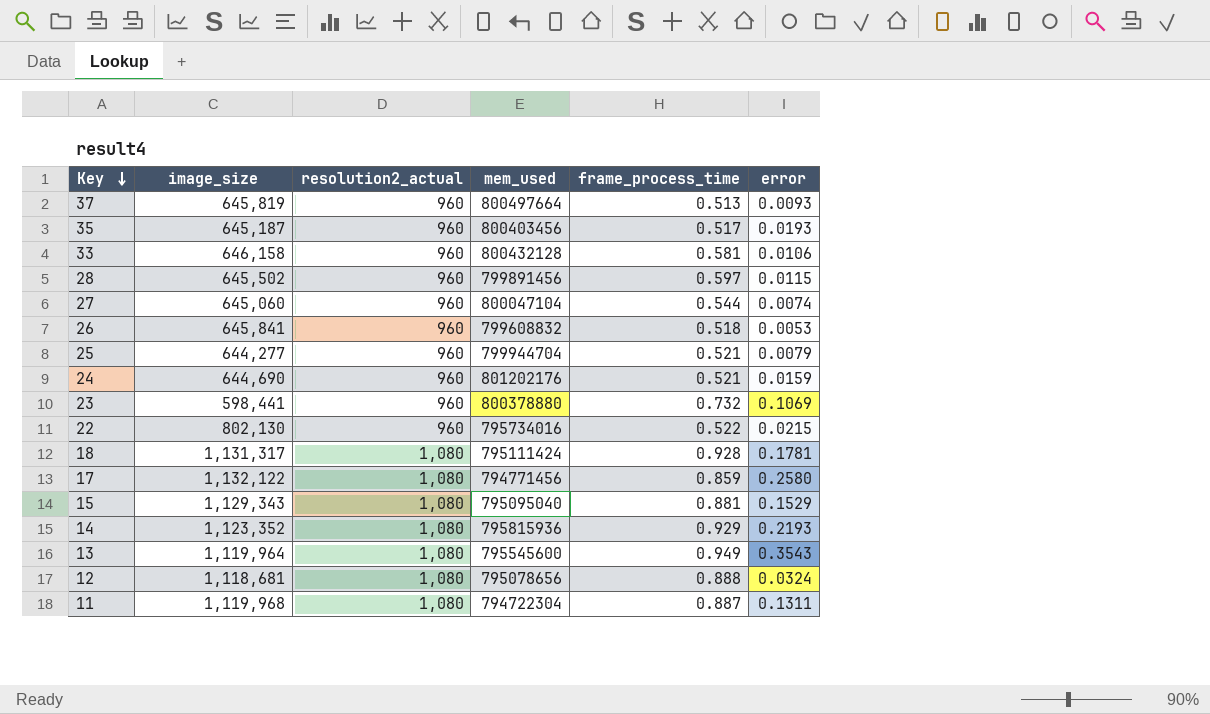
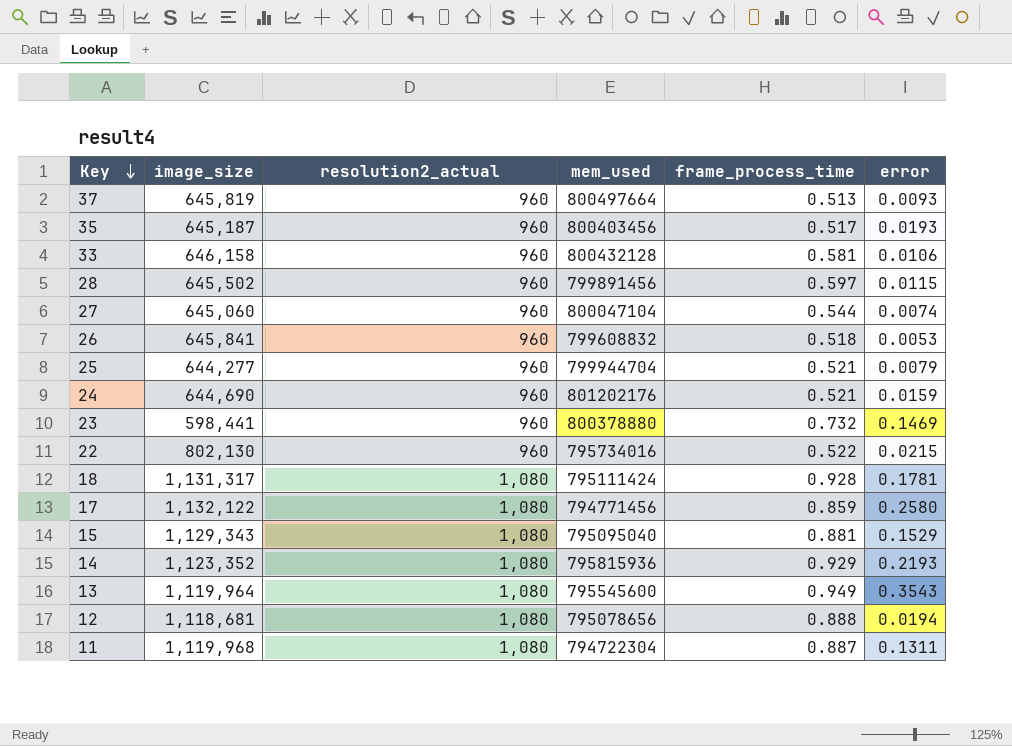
23 | error: 0.1069 -> 0.1469
12 | error: 0.0324 -> 0.0194

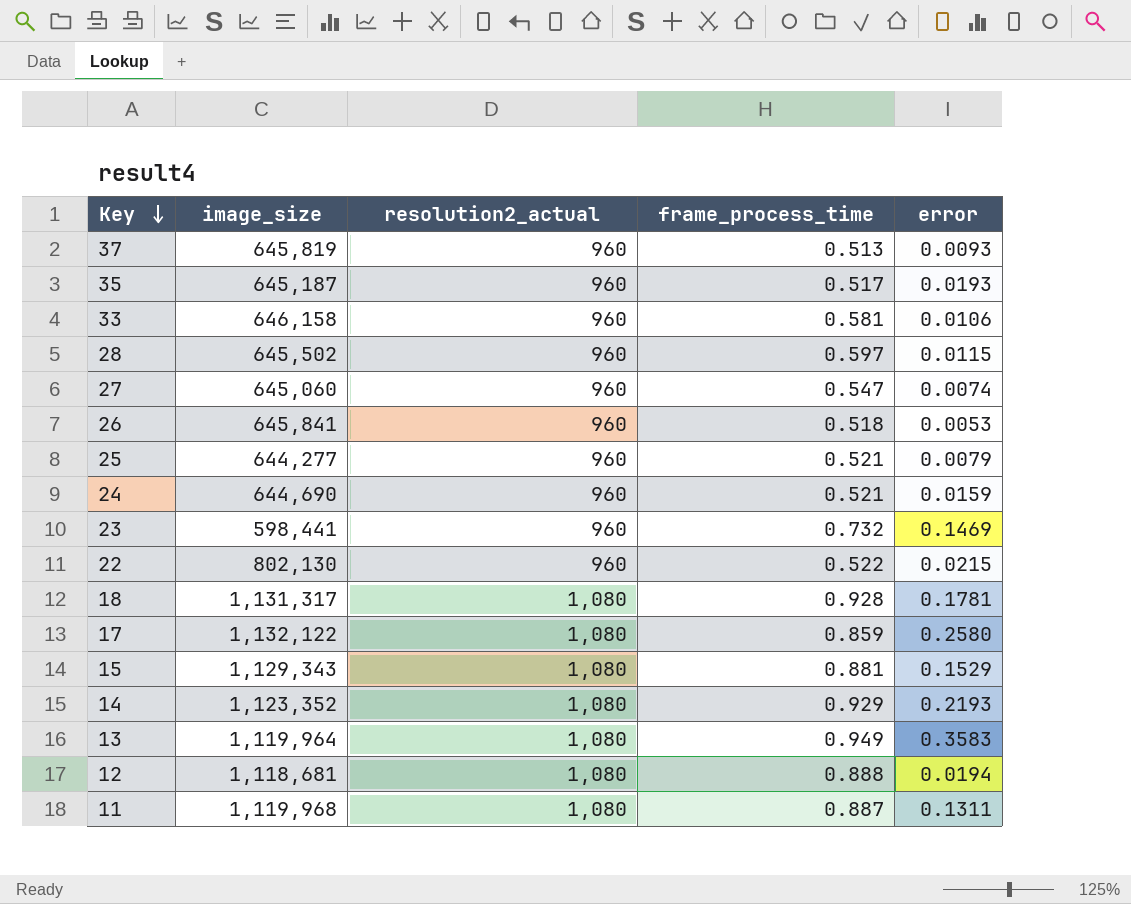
column mem_used | position: 4 -> none
27 | frame_process_time: 0.544 -> 0.547
13 | error: 0.3543 -> 0.3583

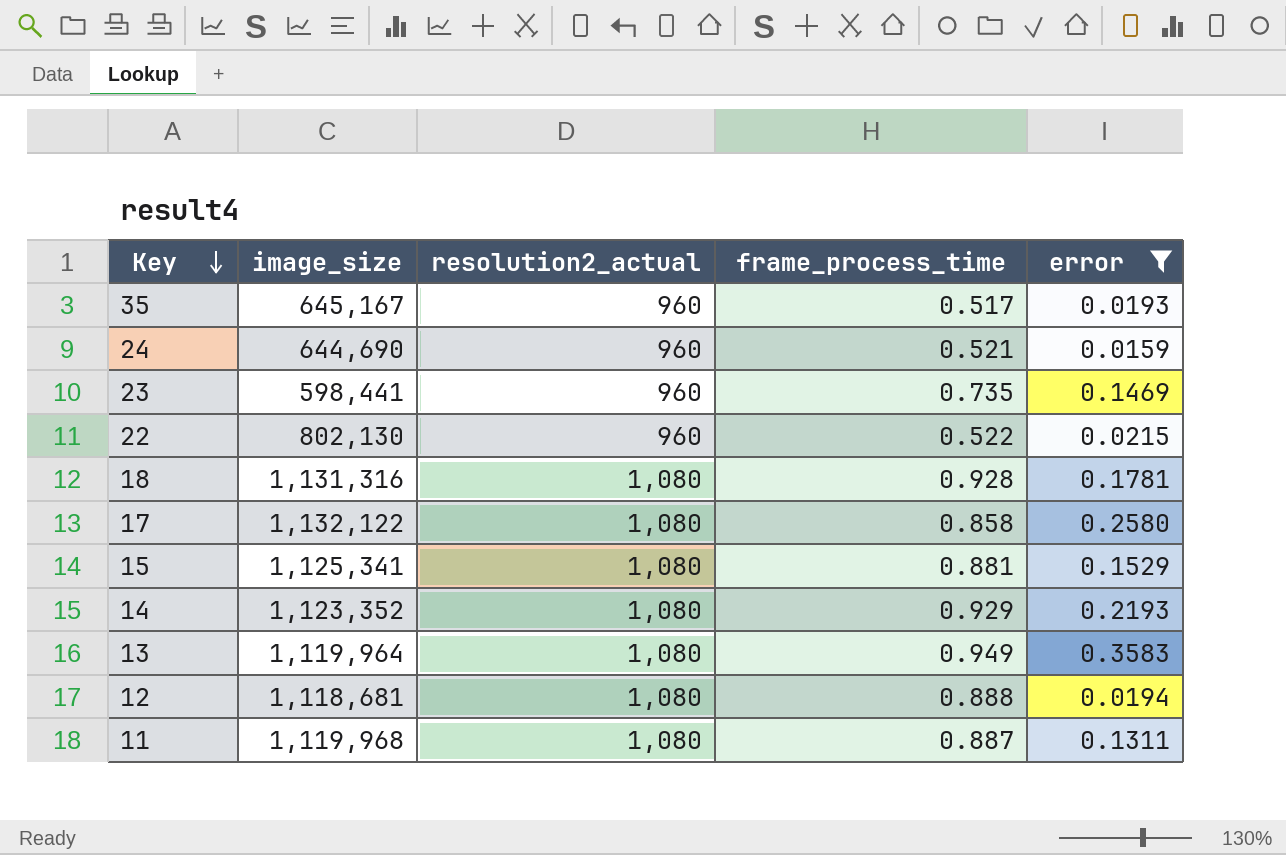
filter: none -> error >= 0.0159
35 | image_size: 645,187 -> 645,167
23 | frame_process_time: 0.732 -> 0.735
18 | image_size: 1,131,317 -> 1,131,316
17 | frame_process_time: 0.859 -> 0.858
15 | image_size: 1,129,343 -> 1,125,341

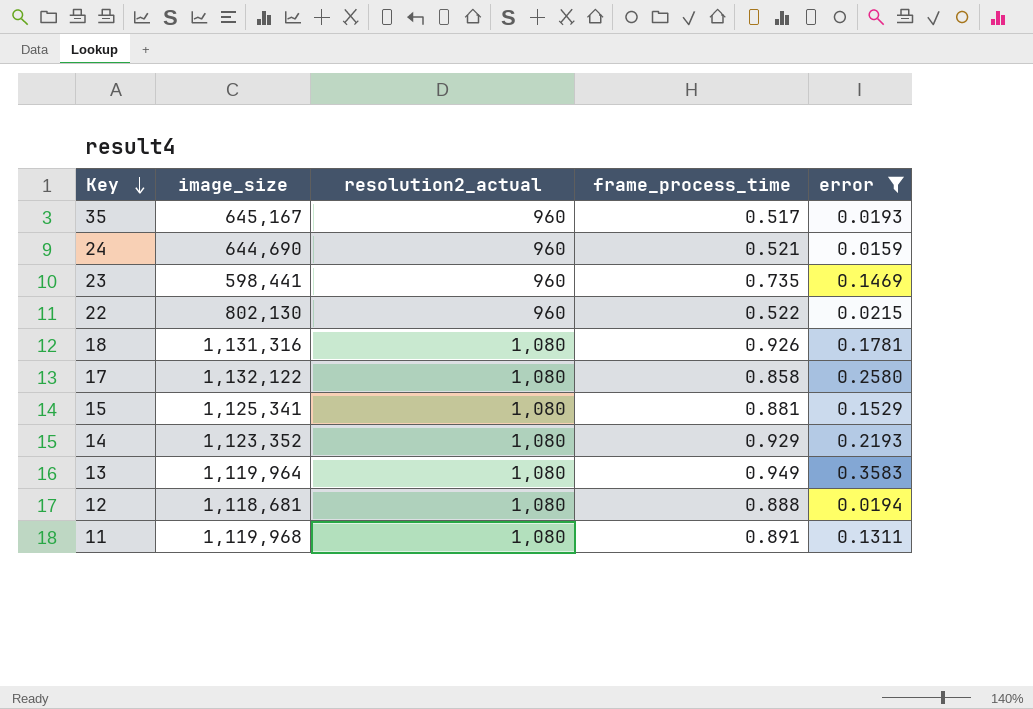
18 | frame_process_time: 0.928 -> 0.926
11 | frame_process_time: 0.887 -> 0.891

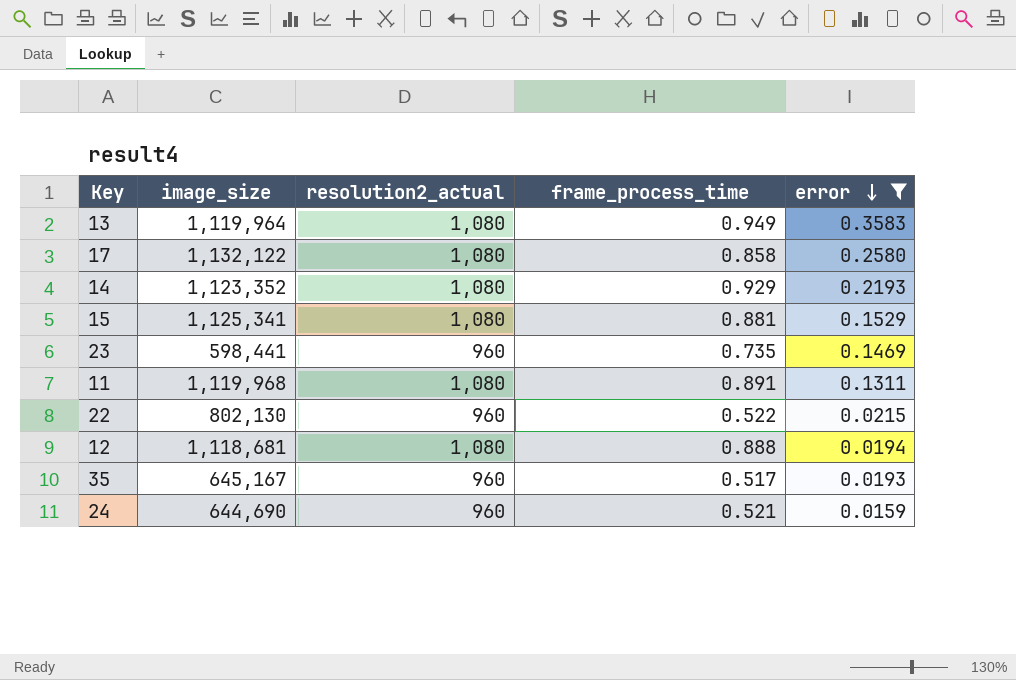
row order: Key descending -> error descending
row 18: 1,131,316 | 1,080 | 0.926 | 0.1781 -> none

